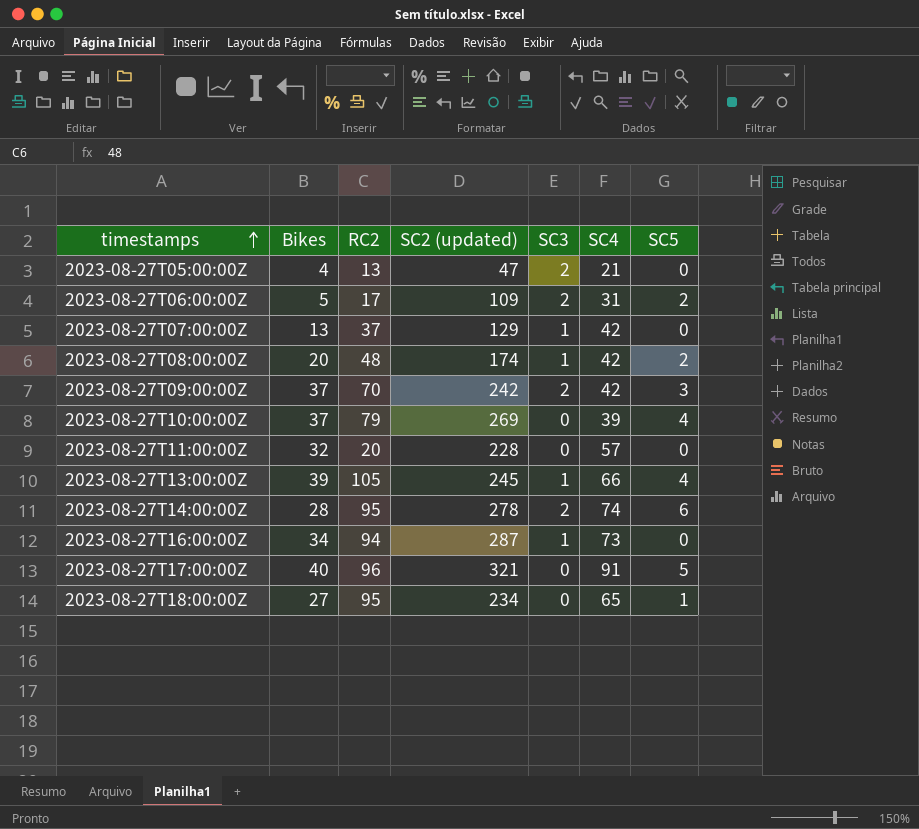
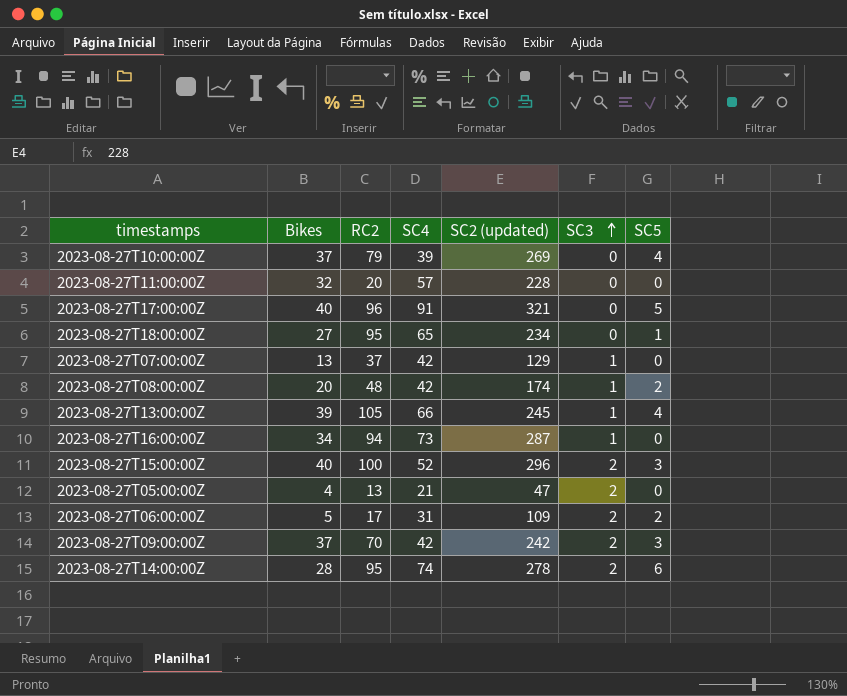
row order: timestamps ascending -> SC3 ascending
column SC4 | position: 6 -> 4
row 2023-08-27T15:00:00Z: none -> 40 | 100 | 52 | 296 | 2 | 3

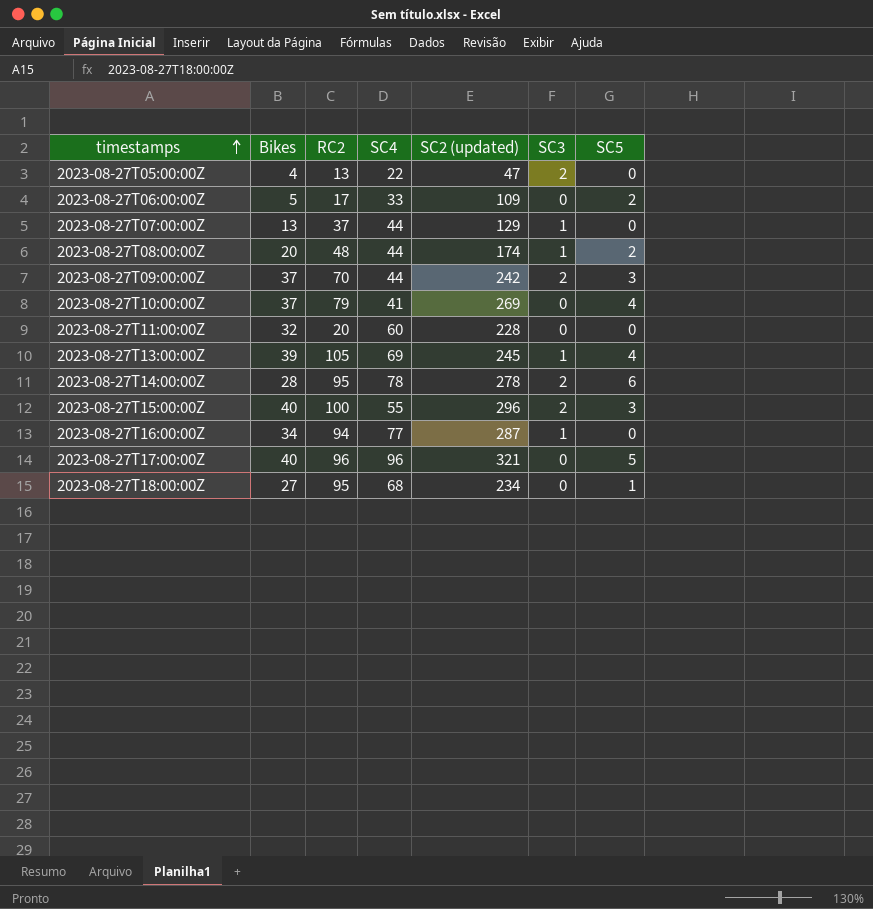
row order: SC3 ascending -> timestamps ascending
2023-08-27T05:00:00Z | SC4: 21 -> 22
2023-08-27T06:00:00Z | SC4: 31 -> 33
2023-08-27T06:00:00Z | SC3: 2 -> 0
2023-08-27T07:00:00Z | SC4: 42 -> 44
2023-08-27T08:00:00Z | SC4: 42 -> 44
2023-08-27T09:00:00Z | SC4: 42 -> 44
2023-08-27T10:00:00Z | SC4: 39 -> 41
2023-08-27T11:00:00Z | SC4: 57 -> 60
2023-08-27T13:00:00Z | SC4: 66 -> 69
2023-08-27T14:00:00Z | SC4: 74 -> 78
2023-08-27T15:00:00Z | SC4: 52 -> 55
2023-08-27T16:00:00Z | SC4: 73 -> 77
2023-08-27T17:00:00Z | SC4: 91 -> 96
2023-08-27T18:00:00Z | SC4: 65 -> 68

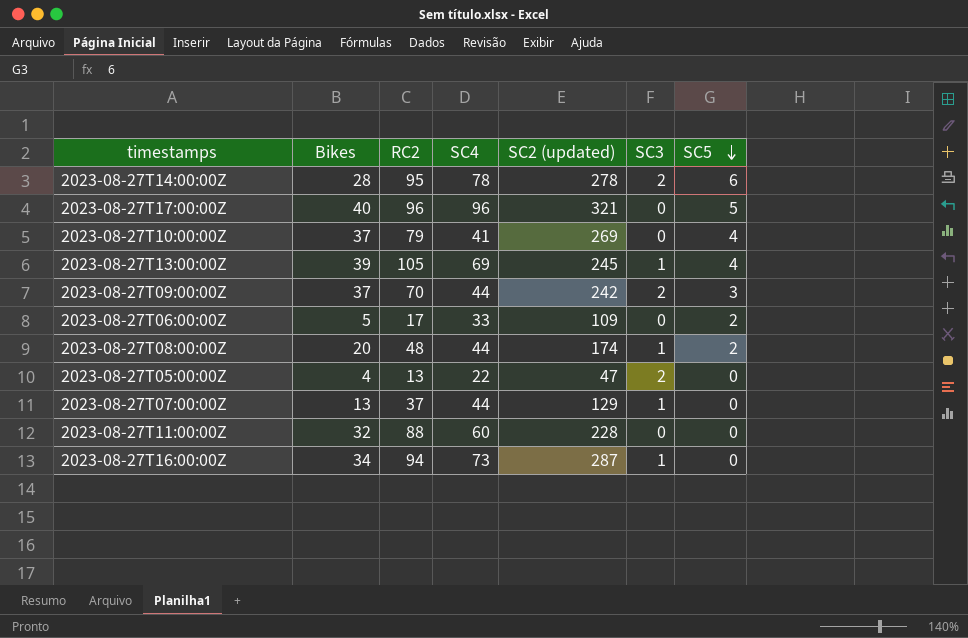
row order: timestamps ascending -> SC5 descending
row 2023-08-27T15:00:00Z: 40 | 100 | 55 | 296 | 2 | 3 -> none
row 2023-08-27T18:00:00Z: 27 | 95 | 68 | 234 | 0 | 1 -> none
2023-08-27T11:00:00Z | RC2: 20 -> 88
2023-08-27T16:00:00Z | SC4: 77 -> 73

